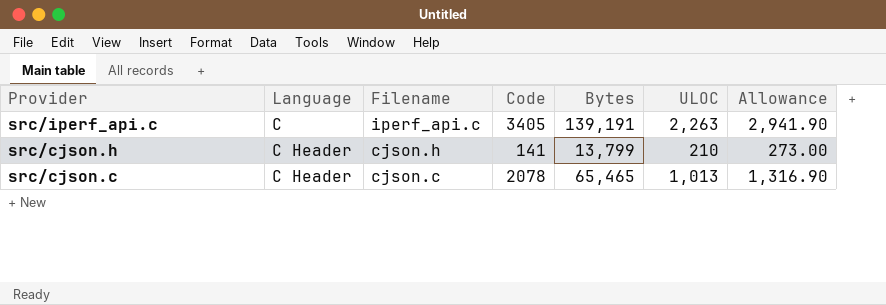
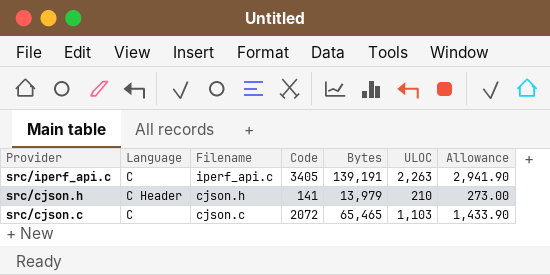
src/cjson.h | Bytes: 13,799 -> 13,979
src/cjson.c | Language: C Header -> C
src/cjson.c | Code: 2078 -> 2072
src/cjson.c | ULOC: 1,013 -> 1,103
src/cjson.c | Allowance: 1,316.90 -> 1,433.90

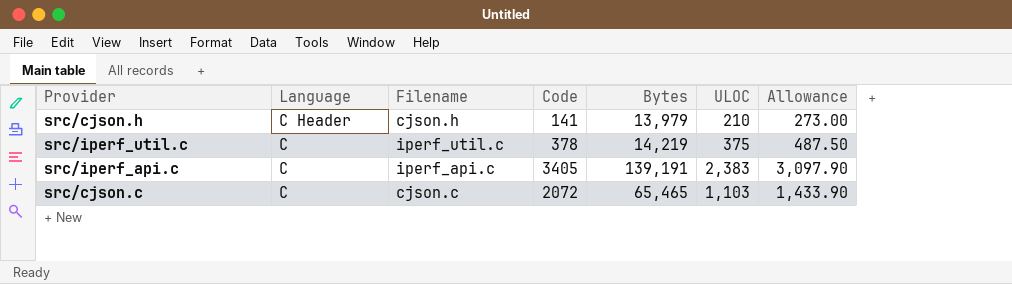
row order: Provider descending -> Language descending
row src/iperf_util.c: none -> C | iperf_util.c | 378 | 14,219 | 375 | 487.50
src/iperf_api.c | ULOC: 2,263 -> 2,383
src/iperf_api.c | Allowance: 2,941.90 -> 3,097.90

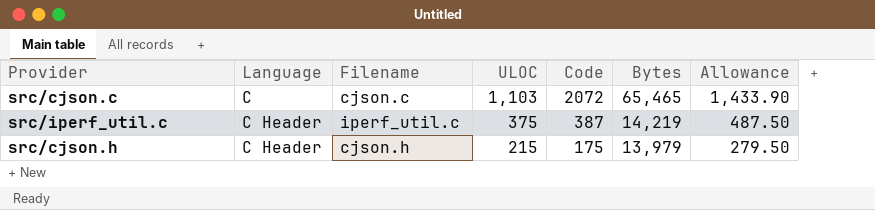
row order: Language descending -> Language ascending
column ULOC | position: 6 -> 4
row src/iperf_api.c: C | iperf_api.c | 3405 | 139,191 | 2,383 | 3,097.90 -> none
src/iperf_util.c | Language: C -> C Header
src/iperf_util.c | Code: 378 -> 387
src/cjson.h | ULOC: 210 -> 215
src/cjson.h | Code: 141 -> 175
src/cjson.h | Allowance: 273.00 -> 279.50

